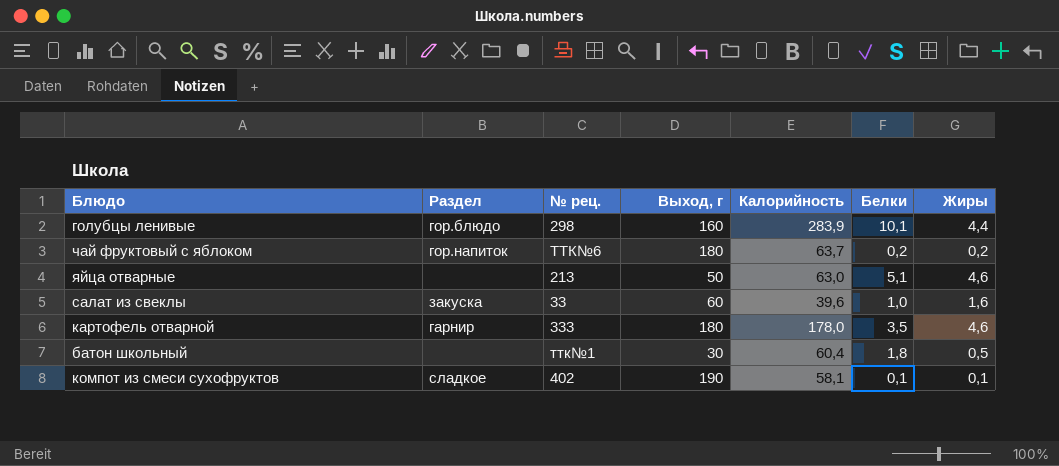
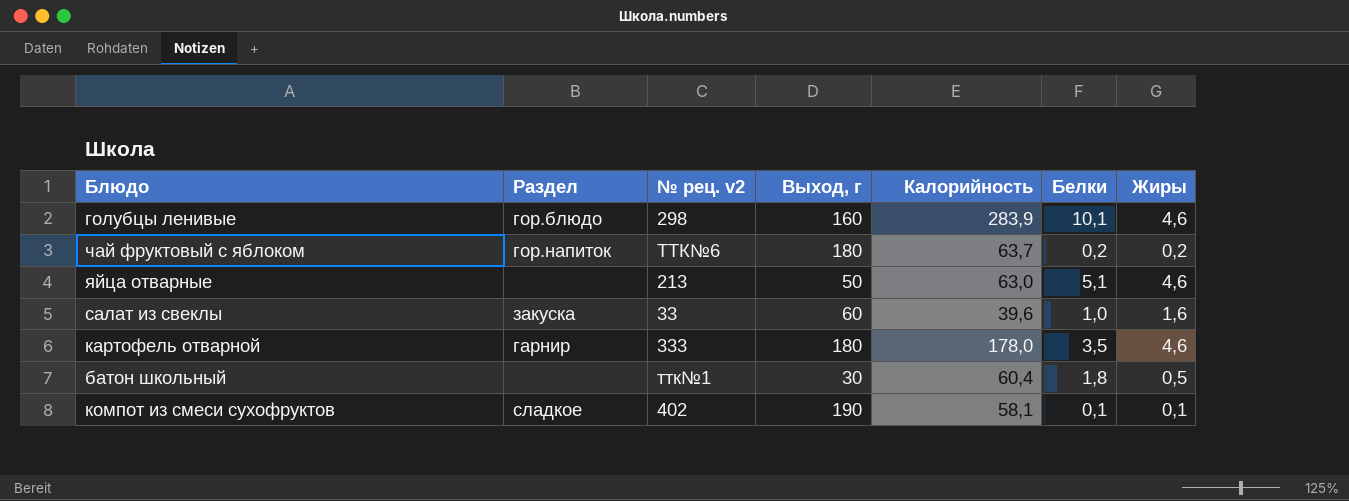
column name: № рец. -> № рец. v2
голубцы ленивые | Жиры: 4,4 -> 4,6

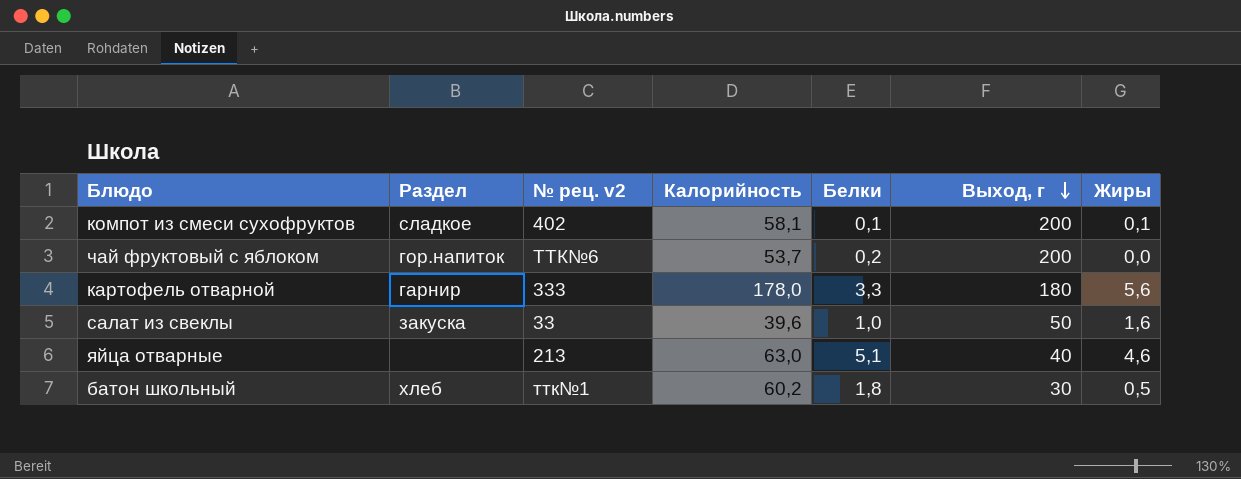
row order: none -> Выход, г descending
column Выход, г | position: 4 -> 6
row голубцы ленивые: гор.блюдо | 298 | 160 | 283,9 | 10,1 | 4,6 -> none
компот из смеси сухофруктов | Выход, г: 190 -> 200
чай фруктовый с яблоком | Калорийность: 63,7 -> 53,7
чай фруктовый с яблоком | Выход, г: 180 -> 200
чай фруктовый с яблоком | Жиры: 0,2 -> 0,0
картофель отварной | Белки: 3,5 -> 3,3
картофель отварной | Жиры: 4,6 -> 5,6
салат из свеклы | Выход, г: 60 -> 50
яйца отварные | Выход, г: 50 -> 40
батон школьный | Раздел: none -> хлеб
батон школьный | Калорийность: 60,4 -> 60,2

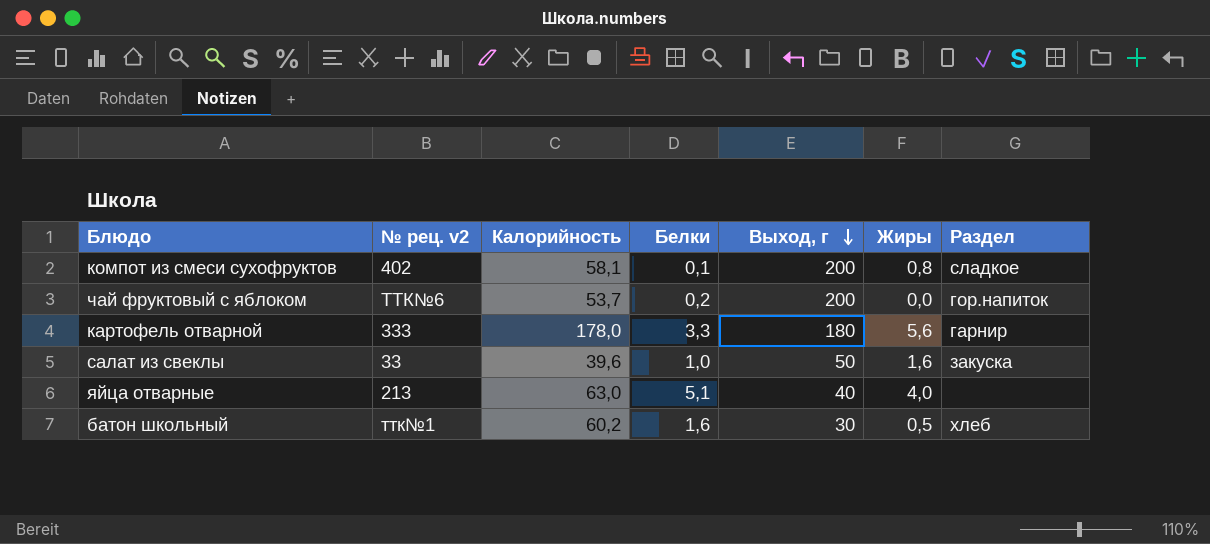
column Раздел | position: 2 -> 7
компот из смеси сухофруктов | Жиры: 0,1 -> 0,8
яйца отварные | Жиры: 4,6 -> 4,0
батон школьный | Белки: 1,8 -> 1,6

